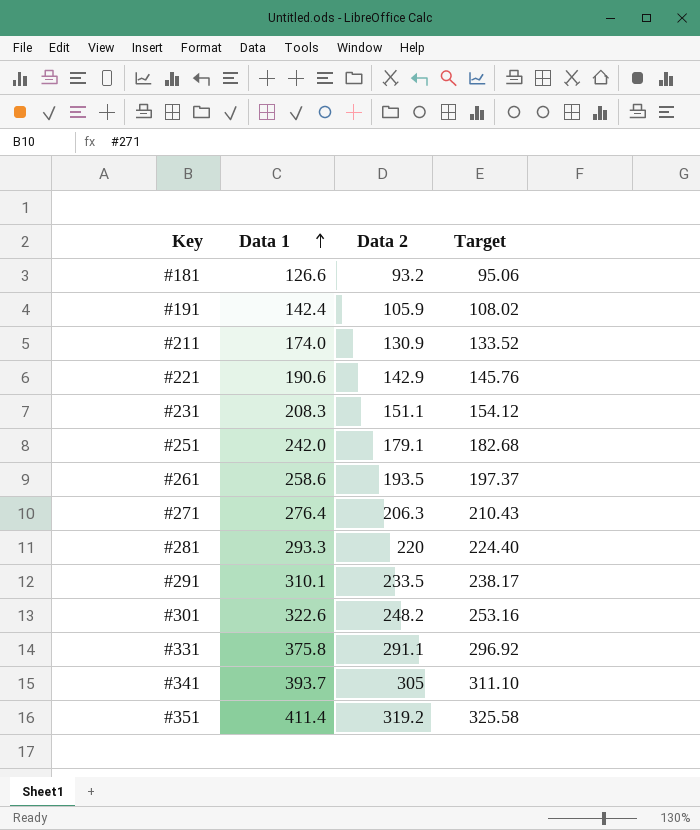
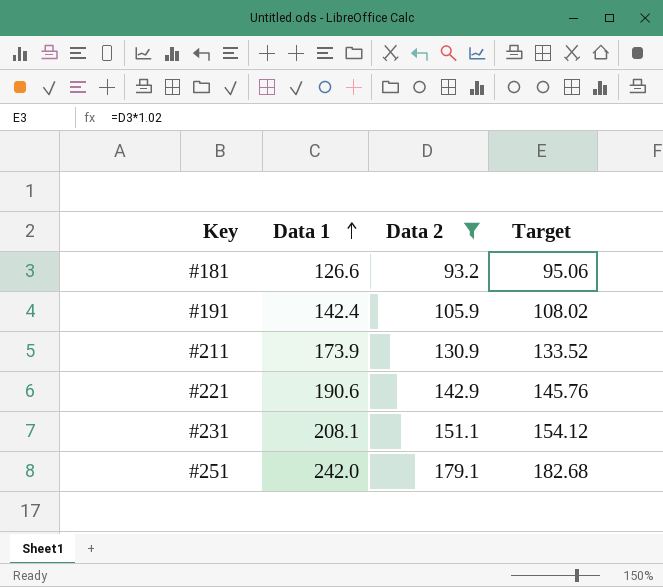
filter: none -> Data 2 <= 179.1
#211 | Data 1: 174.0 -> 173.9
#231 | Data 1: 208.3 -> 208.1

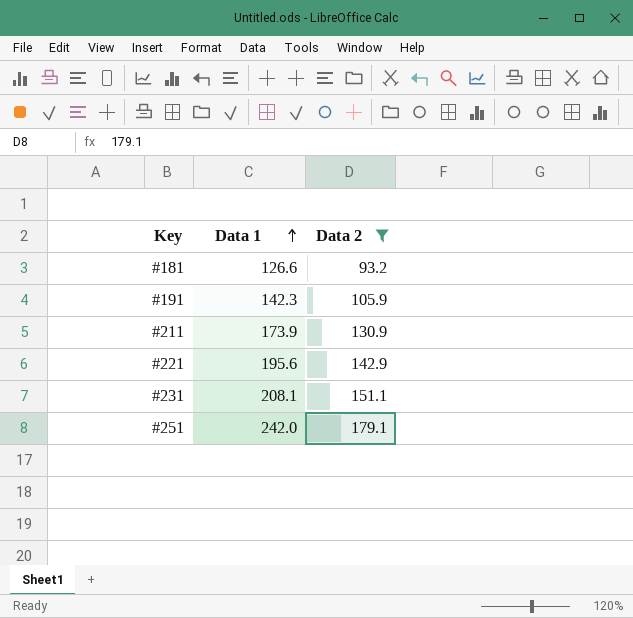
column Target | formula: [Data 2] * 1.02 -> none
#191 | Data 1: 142.4 -> 142.3
#221 | Data 1: 190.6 -> 195.6

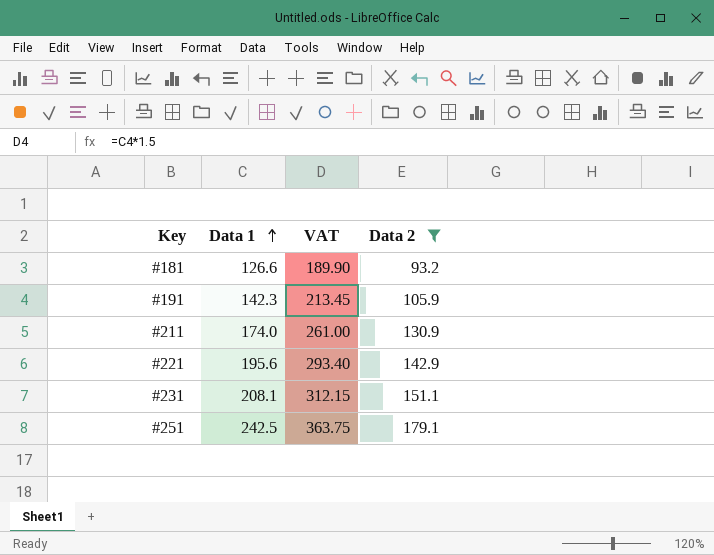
column VAT | formula: none -> [Data 1] * 1.5
#211 | Data 1: 173.9 -> 174.0
#251 | Data 1: 242.0 -> 242.5

